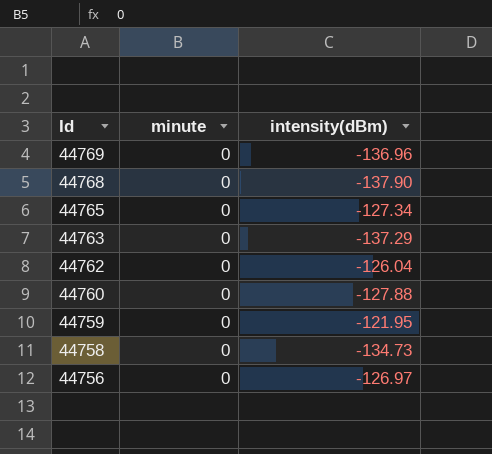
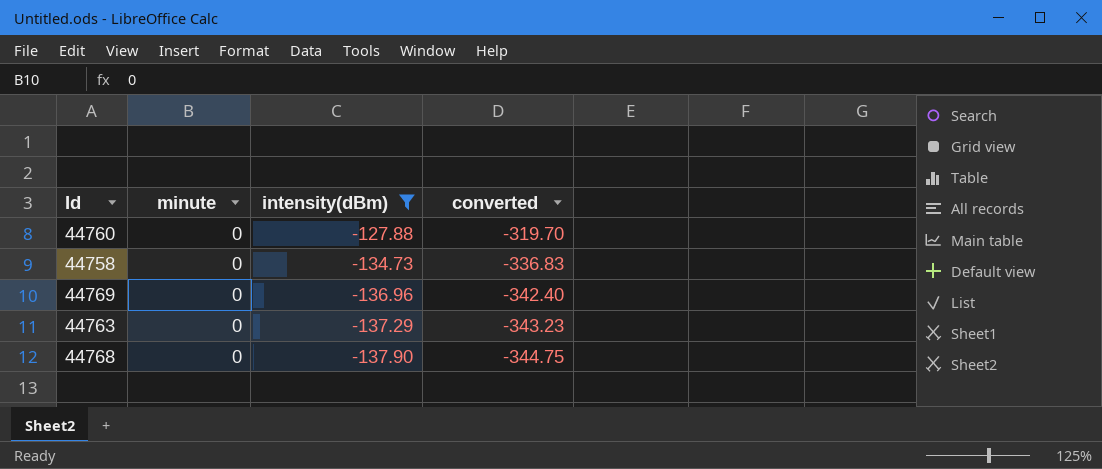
filter: none -> intensity(dBm) <= -127.88
row order: Id descending -> intensity(dBm) descending
column converted | formula: none -> [intensity(dBm)] * 2.5

